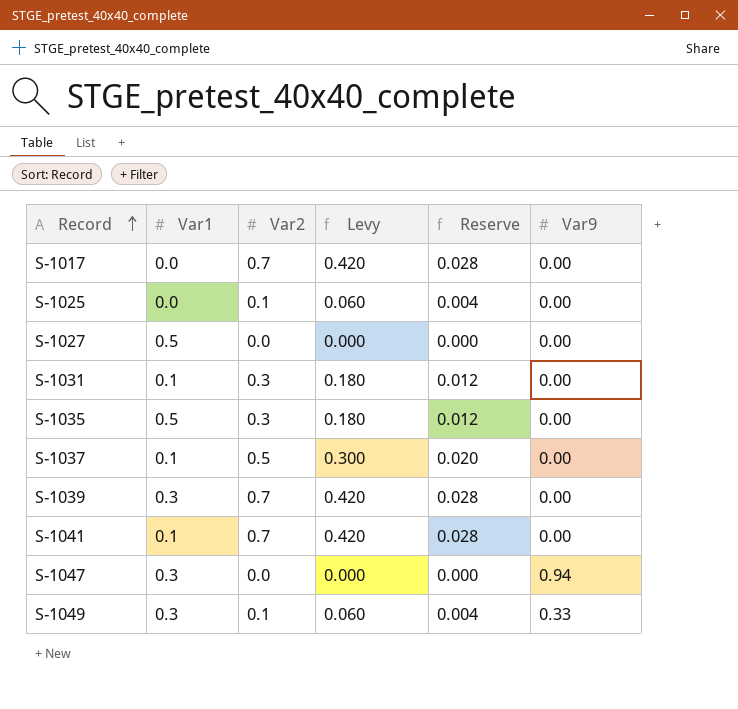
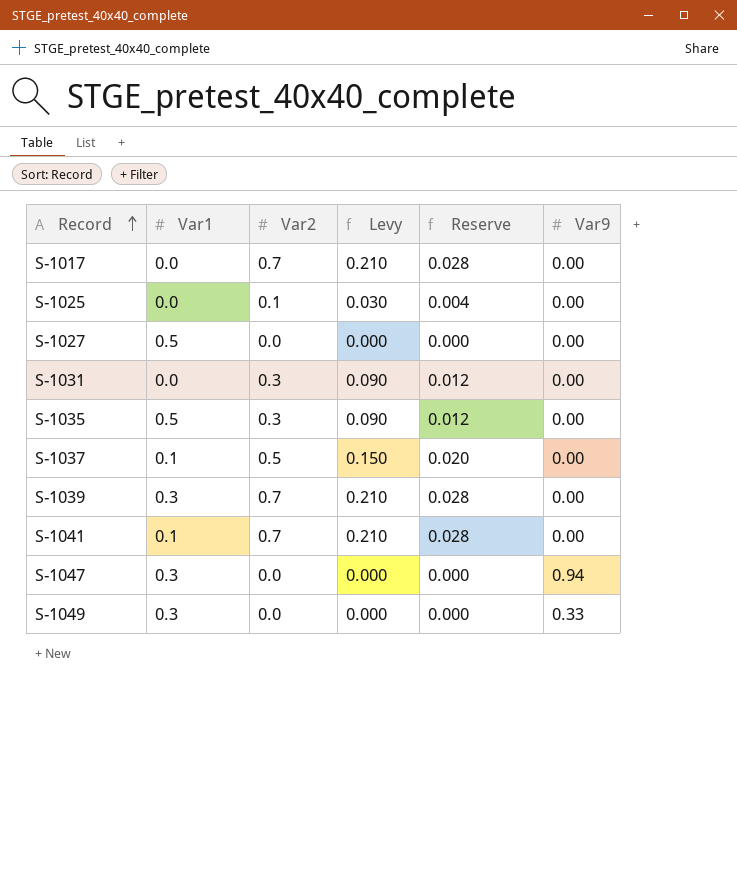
column Levy | formula: [Var2] * 0.6 -> [Var2] * 0.3
S-1031 | Var1: 0.1 -> 0.0
S-1049 | Var2: 0.1 -> 0.0
S-1049 | Reserve: 0.004 -> 0.000

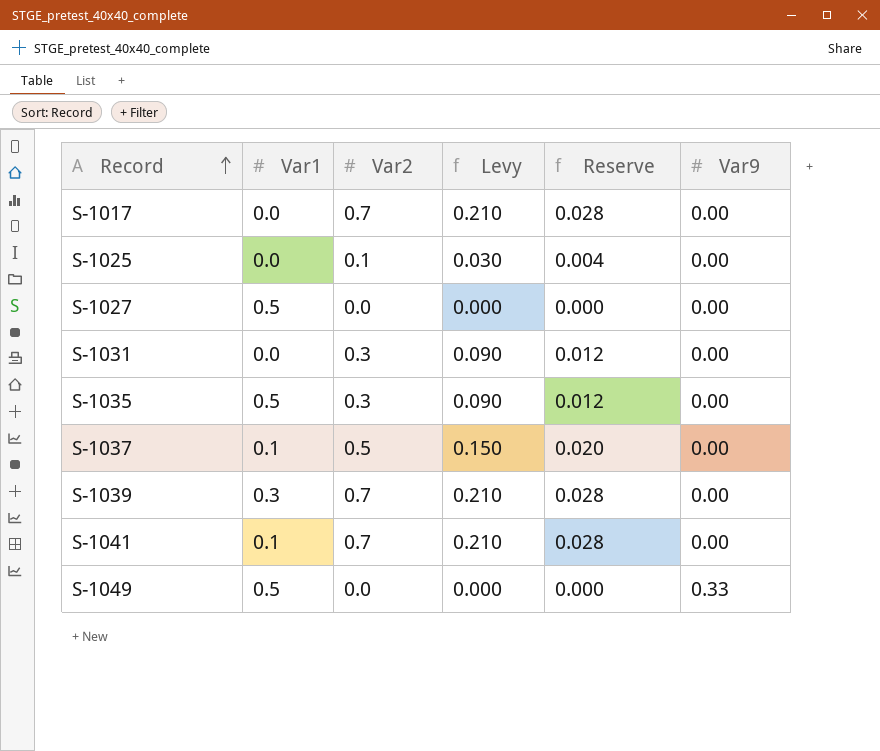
row S-1047: 0.3 | 0.0 | 0.000 | 0.000 | 0.94 -> none
S-1049 | Var1: 0.3 -> 0.5

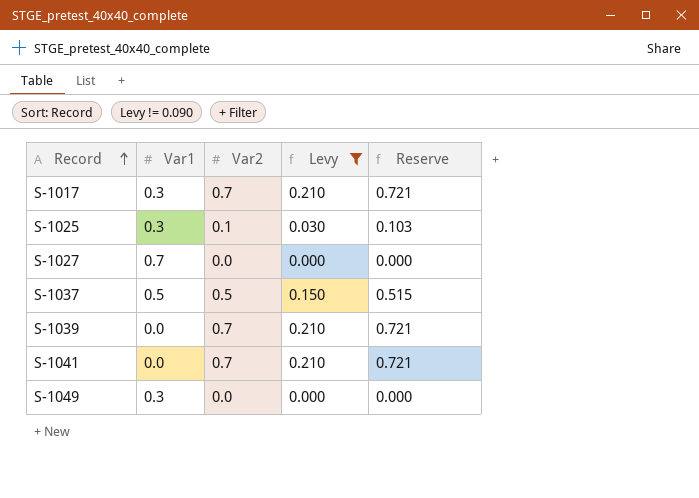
filter: none -> Levy != 0.090
column Var9 | position: 6 -> none
column Reserve | formula: [Var2] * 0.04 -> [Var2] * 1.03
S-1017 | Var1: 0.0 -> 0.3
S-1025 | Var1: 0.0 -> 0.3
S-1027 | Var1: 0.5 -> 0.7
S-1037 | Var1: 0.1 -> 0.5
S-1039 | Var1: 0.3 -> 0.0
S-1041 | Var1: 0.1 -> 0.0
S-1049 | Var1: 0.5 -> 0.3

